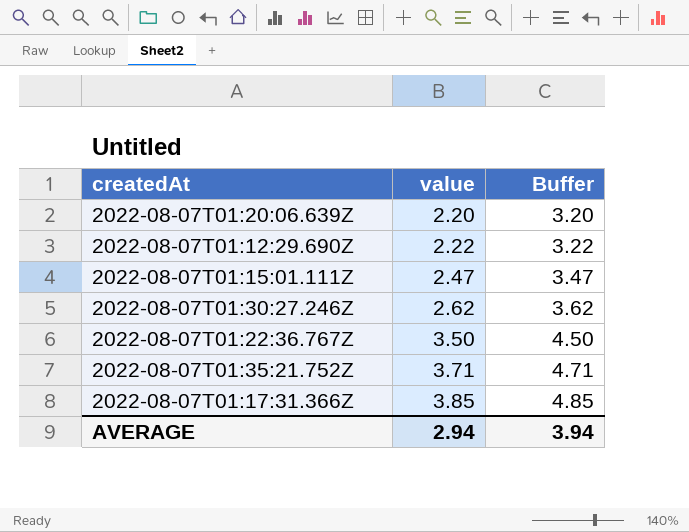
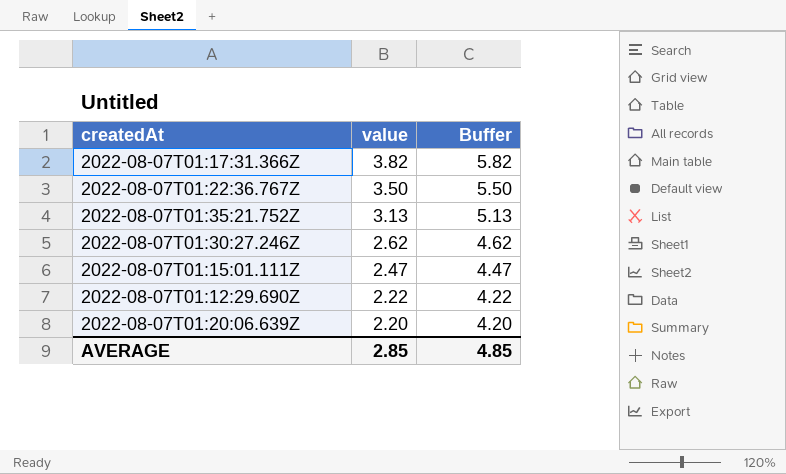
row order: value ascending -> value descending
column Buffer | formula: [value] + 1 -> [value] + 2
2022-08-07T01:17:31.366Z | value: 3.85 -> 3.82
2022-08-07T01:35:21.752Z | value: 3.71 -> 3.13
AVERAGE | value: 2.94 -> 2.85
AVERAGE | Buffer: 3.94 -> 4.85

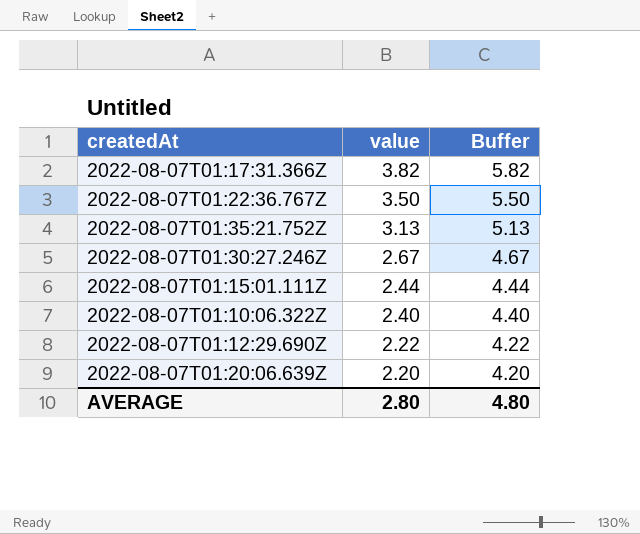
2022-08-07T01:30:27.246Z | value: 2.62 -> 2.67
2022-08-07T01:30:27.246Z | Buffer: 4.62 -> 4.67
2022-08-07T01:15:01.111Z | value: 2.47 -> 2.44
2022-08-07T01:15:01.111Z | Buffer: 4.47 -> 4.44
row 2022-08-07T01:10:06.322Z: none -> 2.40 | 4.40
AVERAGE | value: 2.85 -> 2.80
AVERAGE | Buffer: 4.85 -> 4.80

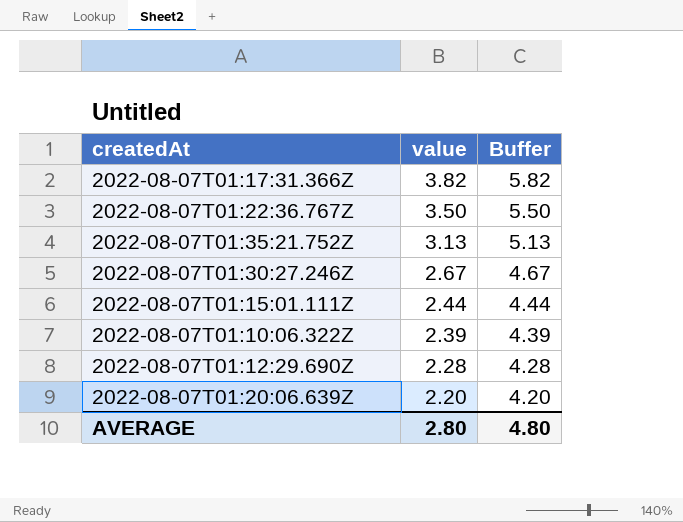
2022-08-07T01:10:06.322Z | value: 2.40 -> 2.39
2022-08-07T01:10:06.322Z | Buffer: 4.40 -> 4.39
2022-08-07T01:12:29.690Z | value: 2.22 -> 2.28
2022-08-07T01:12:29.690Z | Buffer: 4.22 -> 4.28

